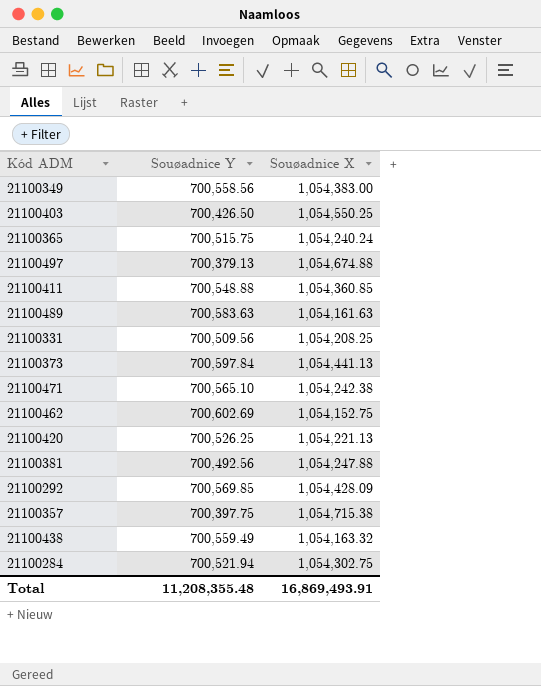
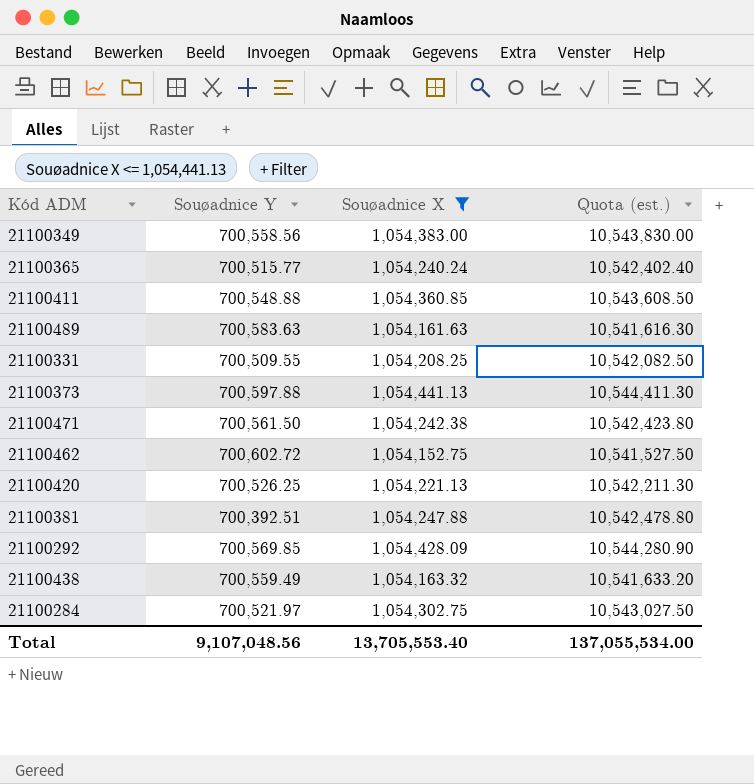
filter: none -> Souøadnice X <= 1,054,441.13
column Quota (est.) | formula: none -> [Souøadnice X] * 10
21100365 | Souøadnice Y: 700,515.75 -> 700,515.77
21100331 | Souøadnice Y: 700,509.56 -> 700,509.55
21100373 | Souøadnice Y: 700,597.84 -> 700,597.88
21100471 | Souøadnice Y: 700,565.10 -> 700,561.50
21100462 | Souøadnice Y: 700,602.69 -> 700,602.72
21100381 | Souøadnice Y: 700,492.56 -> 700,392.51
21100284 | Souøadnice Y: 700,521.94 -> 700,521.97
Total | Souøadnice Y: 11,208,355.48 -> 9,107,048.56
Total | Souøadnice X: 16,869,493.91 -> 13,705,553.40

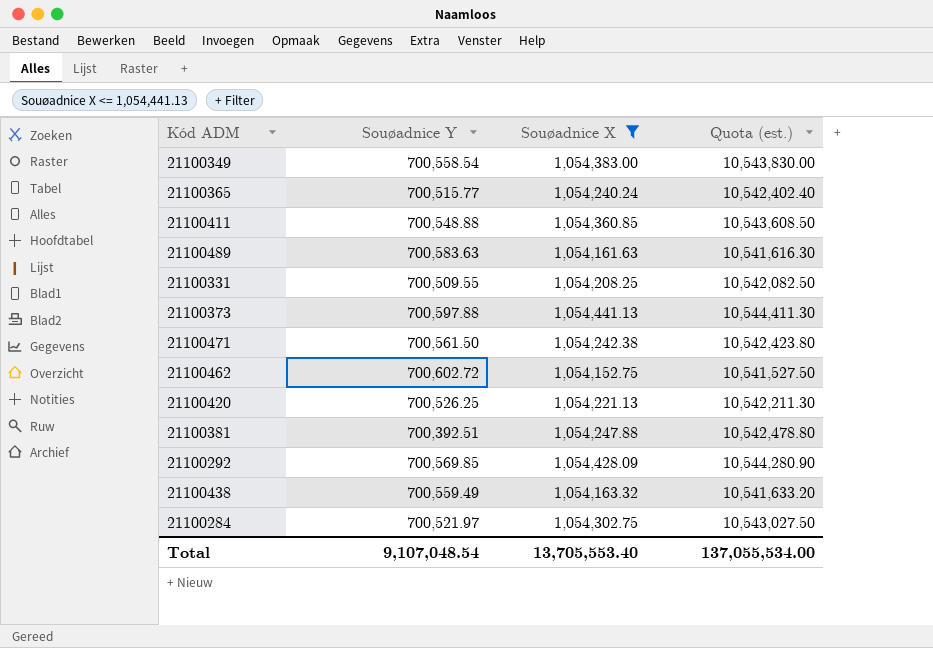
21100349 | Souøadnice Y: 700,558.56 -> 700,558.54
Total | Souøadnice Y: 9,107,048.56 -> 9,107,048.54

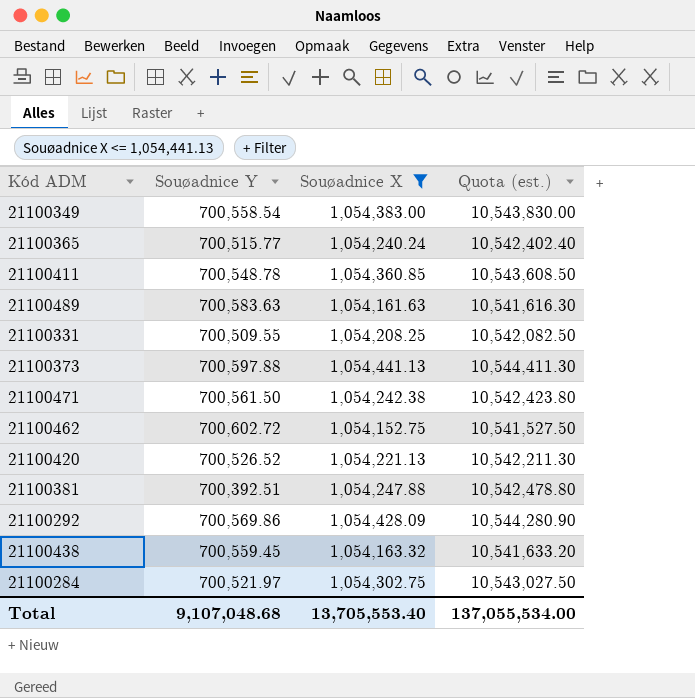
21100411 | Souøadnice Y: 700,548.88 -> 700,548.78
21100420 | Souøadnice Y: 700,526.25 -> 700,526.52
21100292 | Souøadnice Y: 700,569.85 -> 700,569.86
21100438 | Souøadnice Y: 700,559.49 -> 700,559.45
Total | Souøadnice Y: 9,107,048.54 -> 9,107,048.68

